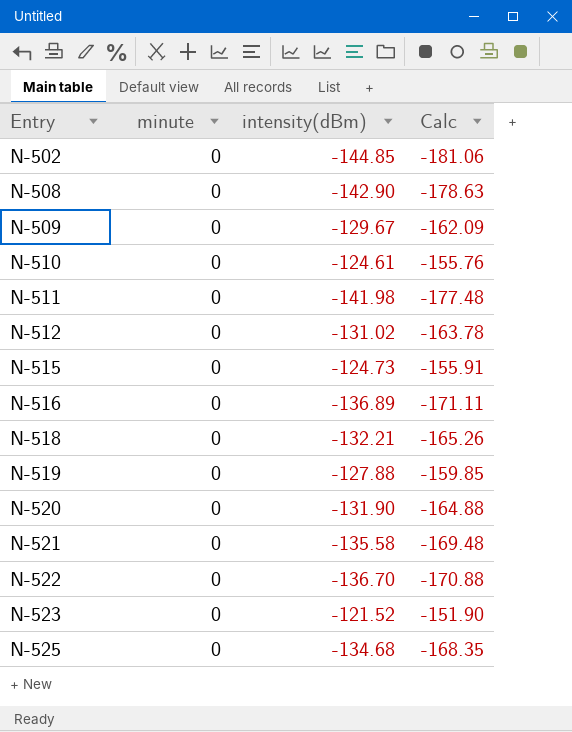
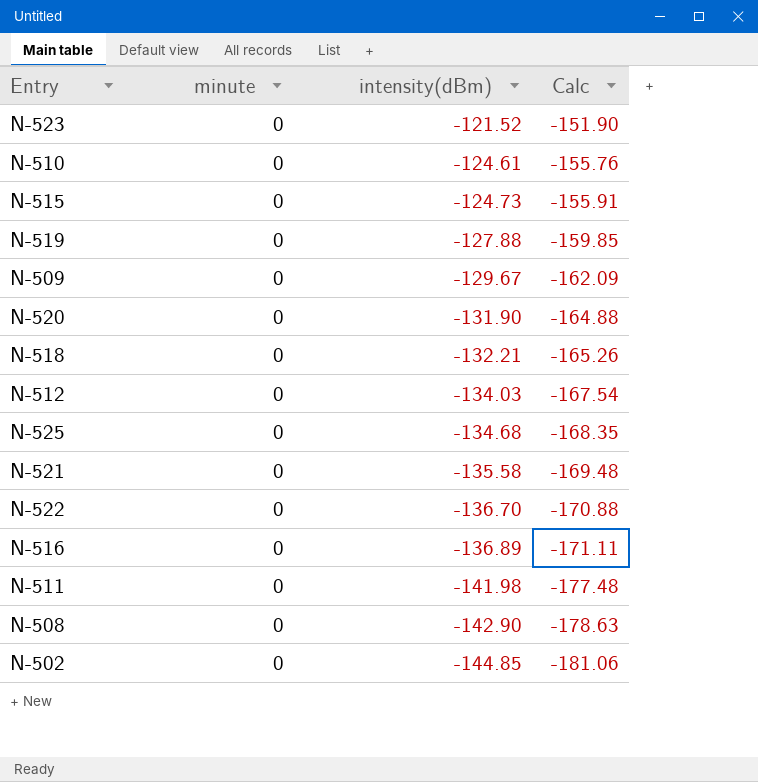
row order: Entry ascending -> intensity(dBm) descending
N-512 | intensity(dBm): -131.02 -> -134.03
N-512 | Calc: -163.78 -> -167.54

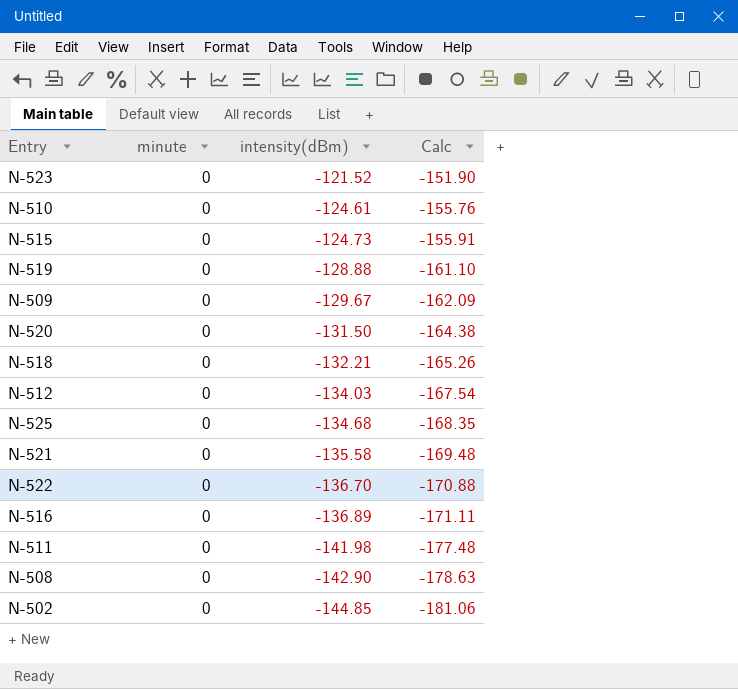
N-519 | intensity(dBm): -127.88 -> -128.88
N-519 | Calc: -159.85 -> -161.10
N-520 | intensity(dBm): -131.90 -> -131.50
N-520 | Calc: -164.88 -> -164.38

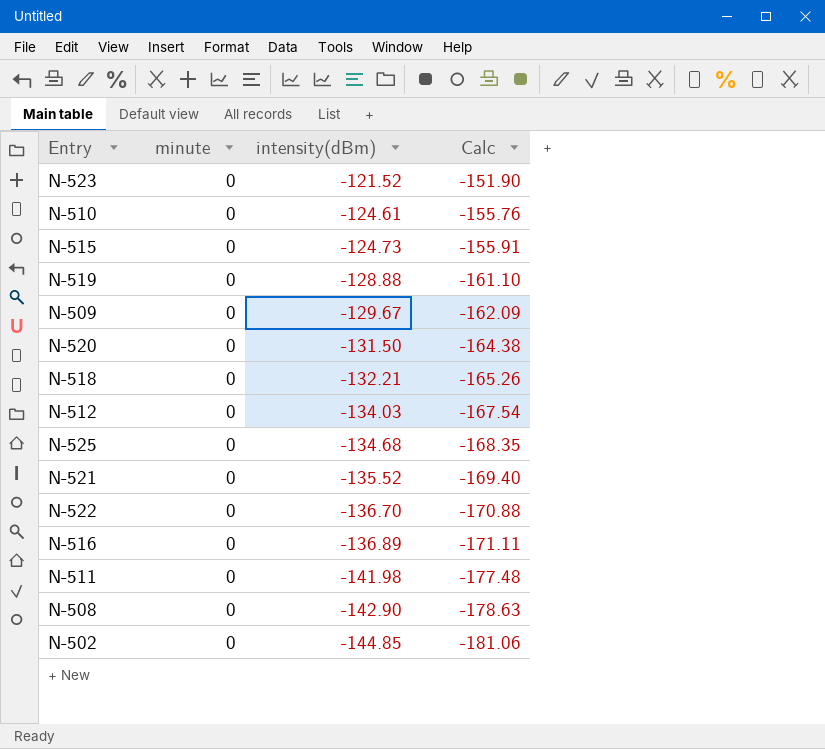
N-521 | intensity(dBm): -135.58 -> -135.52
N-521 | Calc: -169.48 -> -169.40

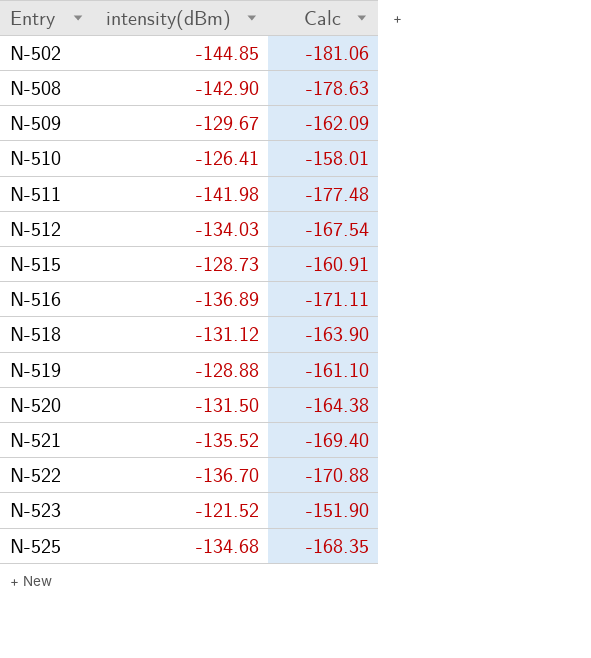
row order: intensity(dBm) descending -> Entry ascending
column minute | position: 2 -> none
N-510 | intensity(dBm): -124.61 -> -126.41
N-510 | Calc: -155.76 -> -158.01
N-515 | intensity(dBm): -124.73 -> -128.73
N-515 | Calc: -155.91 -> -160.91
N-518 | intensity(dBm): -132.21 -> -131.12
N-518 | Calc: -165.26 -> -163.90

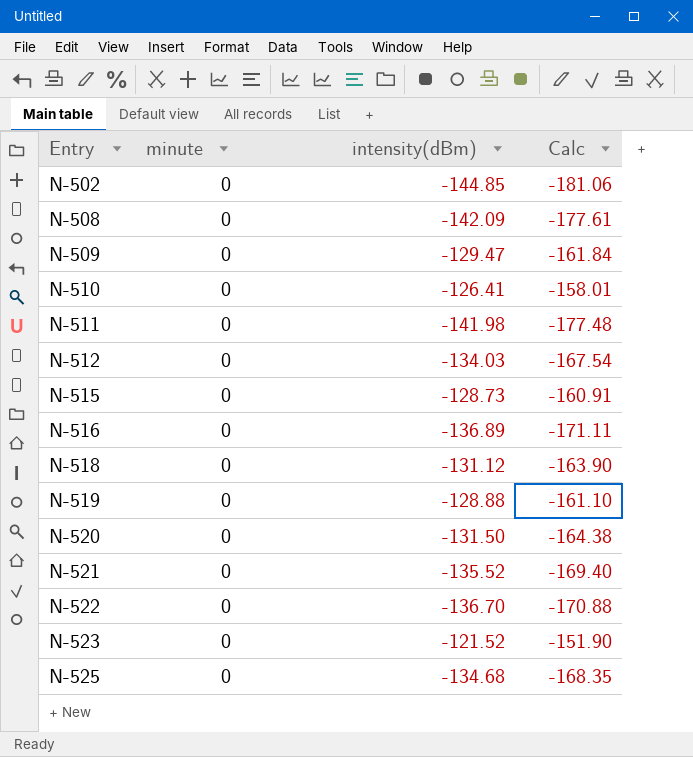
column minute | position: none -> 2
N-508 | intensity(dBm): -142.90 -> -142.09
N-508 | Calc: -178.63 -> -177.61
N-509 | intensity(dBm): -129.67 -> -129.47
N-509 | Calc: -162.09 -> -161.84

